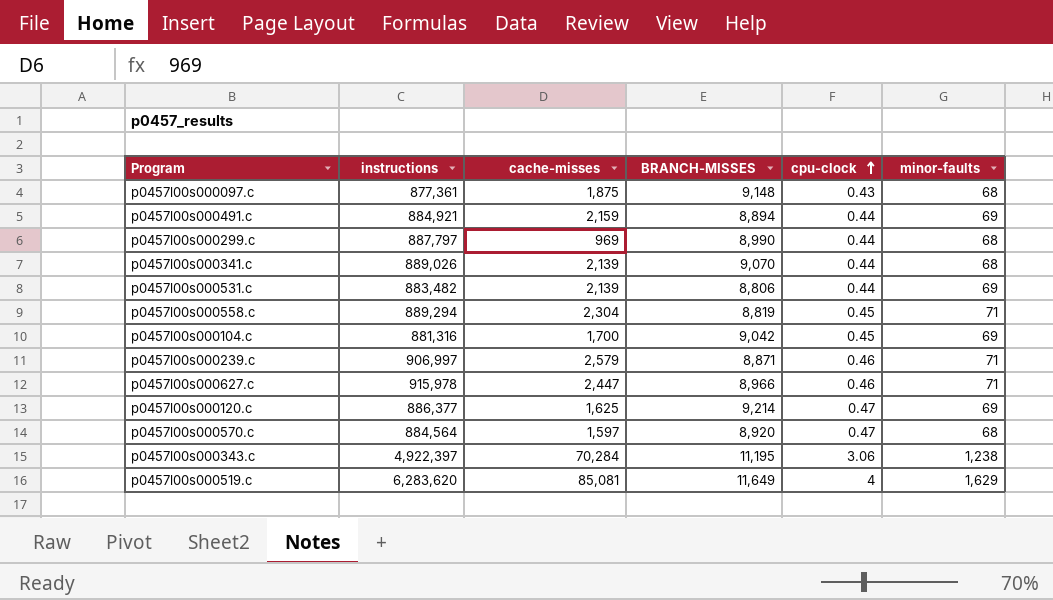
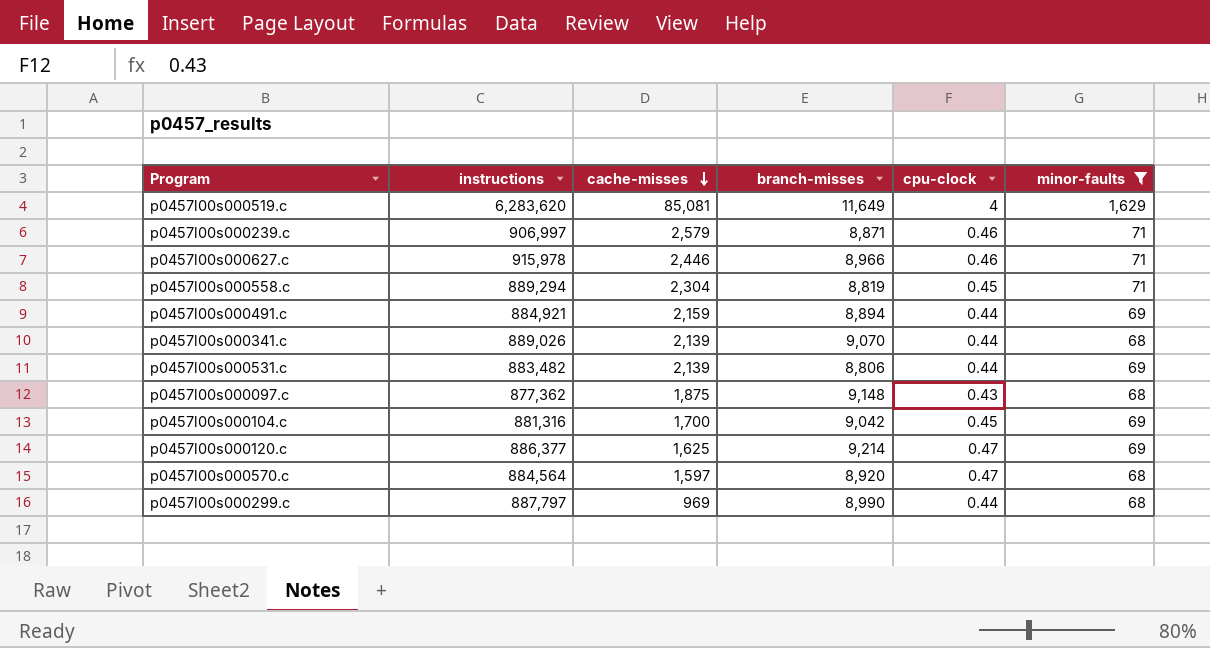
filter: none -> minor-faults != 1,238
row order: cpu-clock ascending -> cache-misses descending
column name: BRANCH-MISSES -> branch-misses
p0457l00s000627.c | cache-misses: 2,447 -> 2,446
p0457l00s000097.c | instructions: 877,361 -> 877,362

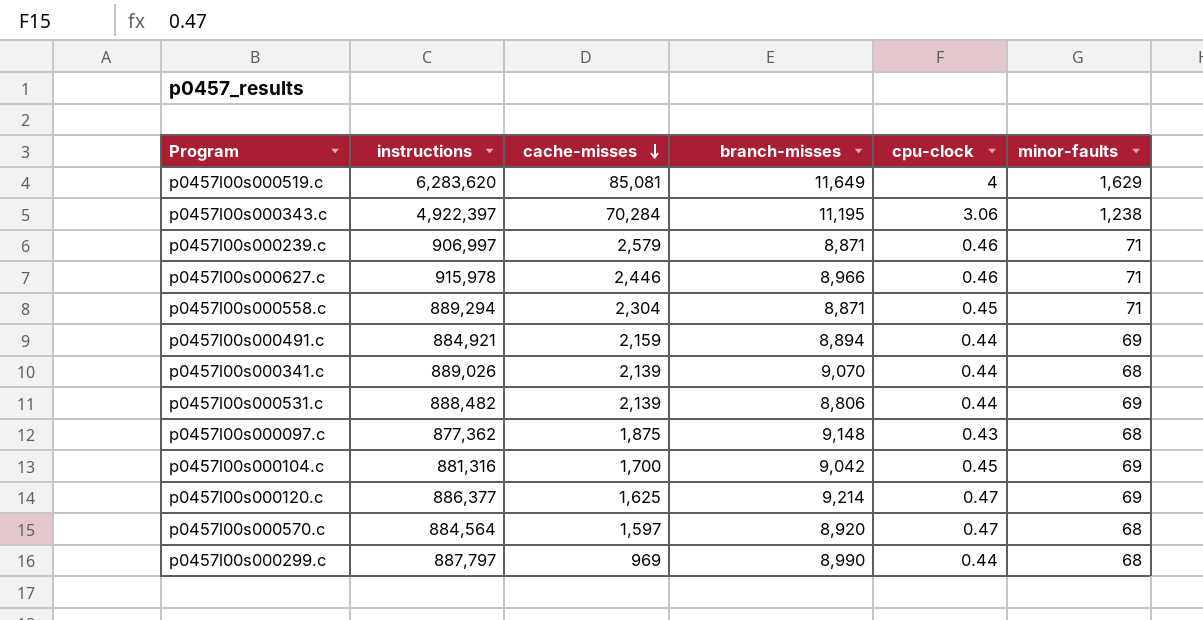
filter: minor-faults != 1,238 -> none
p0457l00s000558.c | branch-misses: 8,819 -> 8,871
p0457l00s000531.c | instructions: 883,482 -> 888,482

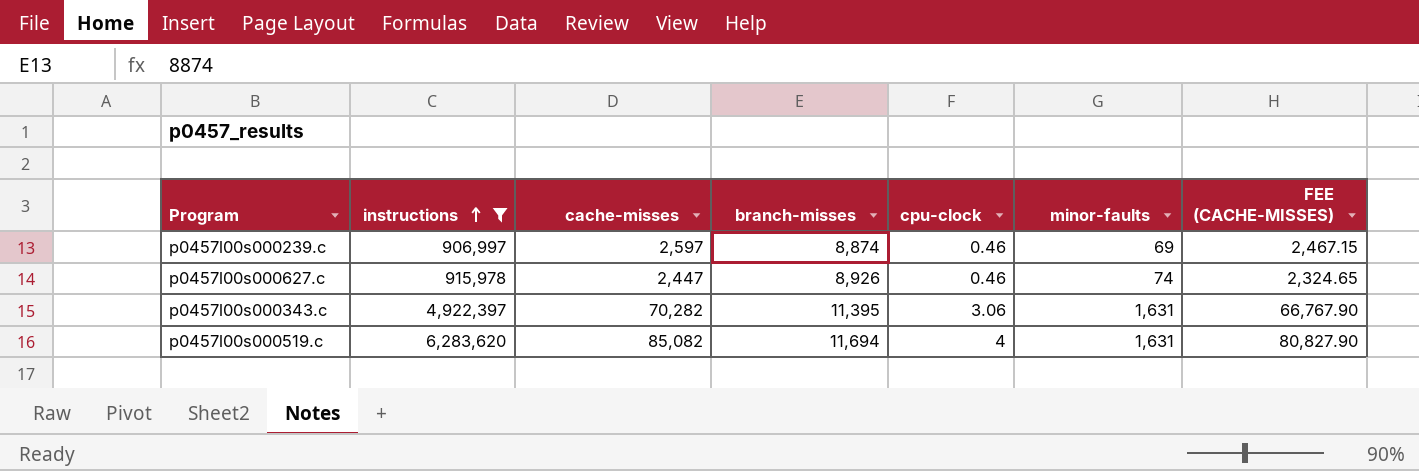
filter: none -> instructions >= 906,997
row order: cache-misses descending -> instructions ascending
column FEE (CACHE-MISSES) | formula: none -> [cache-misses] * 0.95
p0457l00s000239.c | cache-misses: 2,579 -> 2,597
p0457l00s000239.c | branch-misses: 8,871 -> 8,874
p0457l00s000239.c | minor-faults: 71 -> 69
p0457l00s000627.c | cache-misses: 2,446 -> 2,447
p0457l00s000627.c | branch-misses: 8,966 -> 8,926
p0457l00s000627.c | minor-faults: 71 -> 74
p0457l00s000343.c | cache-misses: 70,284 -> 70,282
p0457l00s000343.c | branch-misses: 11,195 -> 11,395
p0457l00s000343.c | minor-faults: 1,238 -> 1,631
p0457l00s000519.c | cache-misses: 85,081 -> 85,082
p0457l00s000519.c | branch-misses: 11,649 -> 11,694
p0457l00s000519.c | minor-faults: 1,629 -> 1,631

